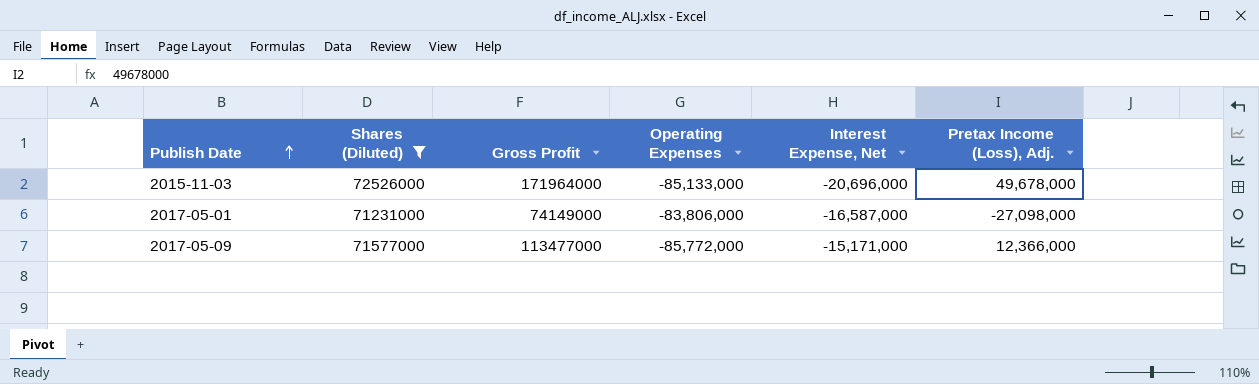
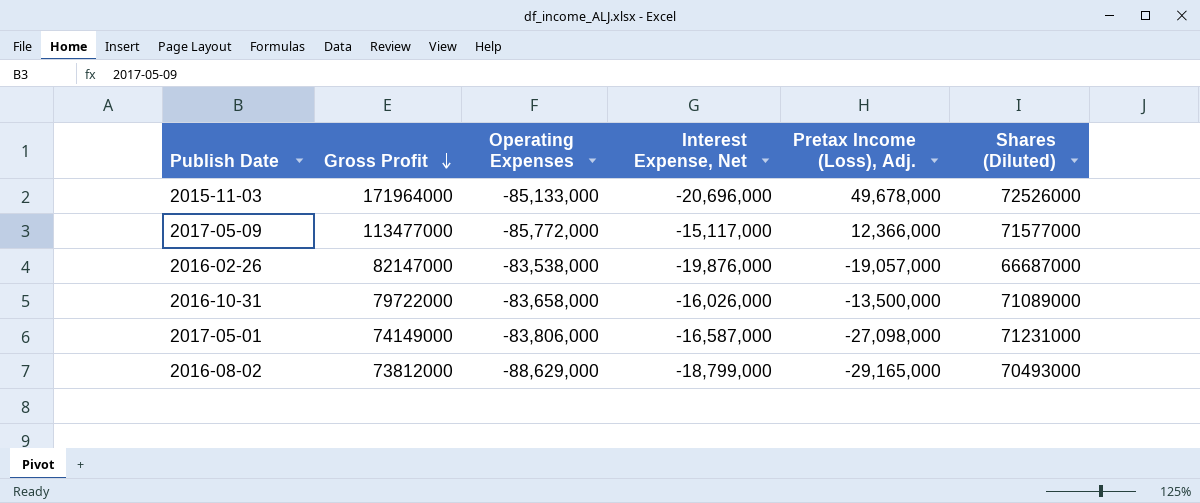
filter: Shares (Diluted) >= 71231000 -> none
row order: Publish Date ascending -> Gross Profit descending
column Shares (Diluted) | position: 2 -> 6
2017-05-09 | Interest Expense, Net: -15,171,000 -> -15,117,000

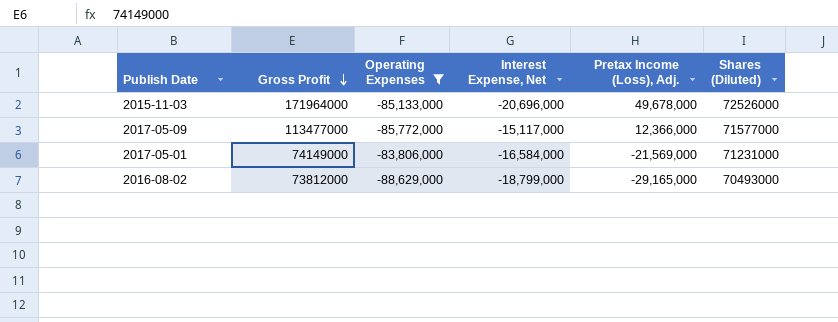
filter: none -> Operating Expenses <= -83,806,000
2017-05-01 | Interest Expense, Net: -16,587,000 -> -16,584,000
2017-05-01 | Pretax Income (Loss), Adj.: -27,098,000 -> -21,569,000

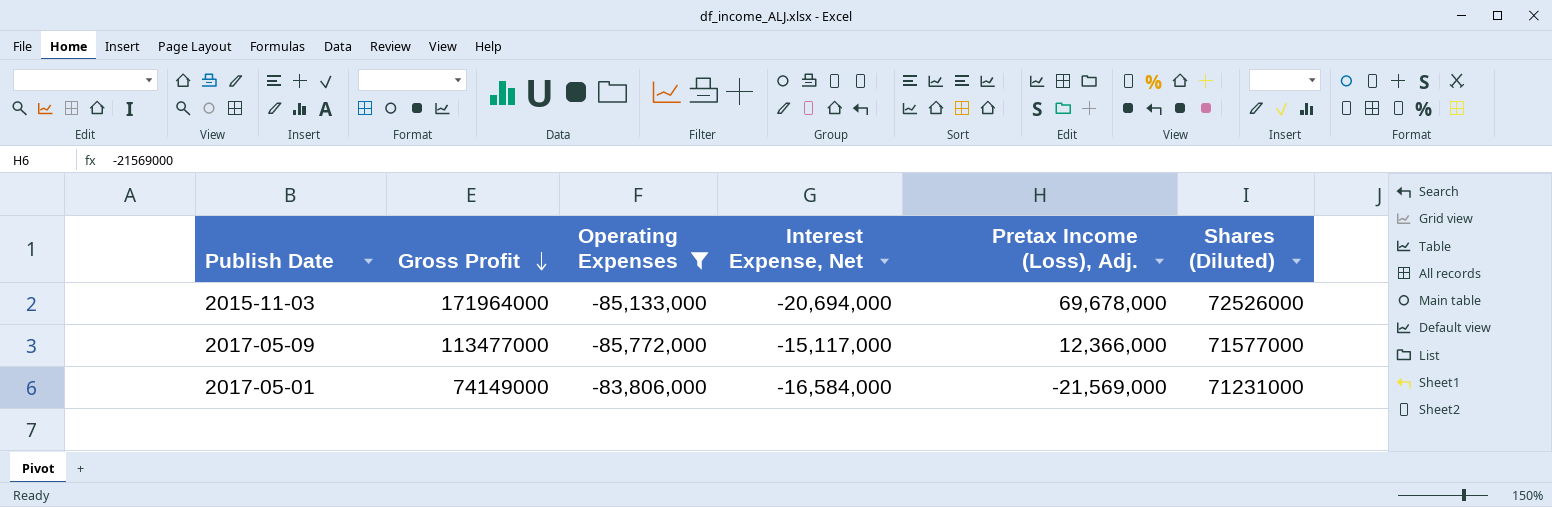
row 2016-08-02: 73812000 | -88,629,000 | -18,799,000 | -29,165,000 | 70493000 -> none
2015-11-03 | Interest Expense, Net: -20,696,000 -> -20,694,000
2015-11-03 | Pretax Income (Loss), Adj.: 49,678,000 -> 69,678,000

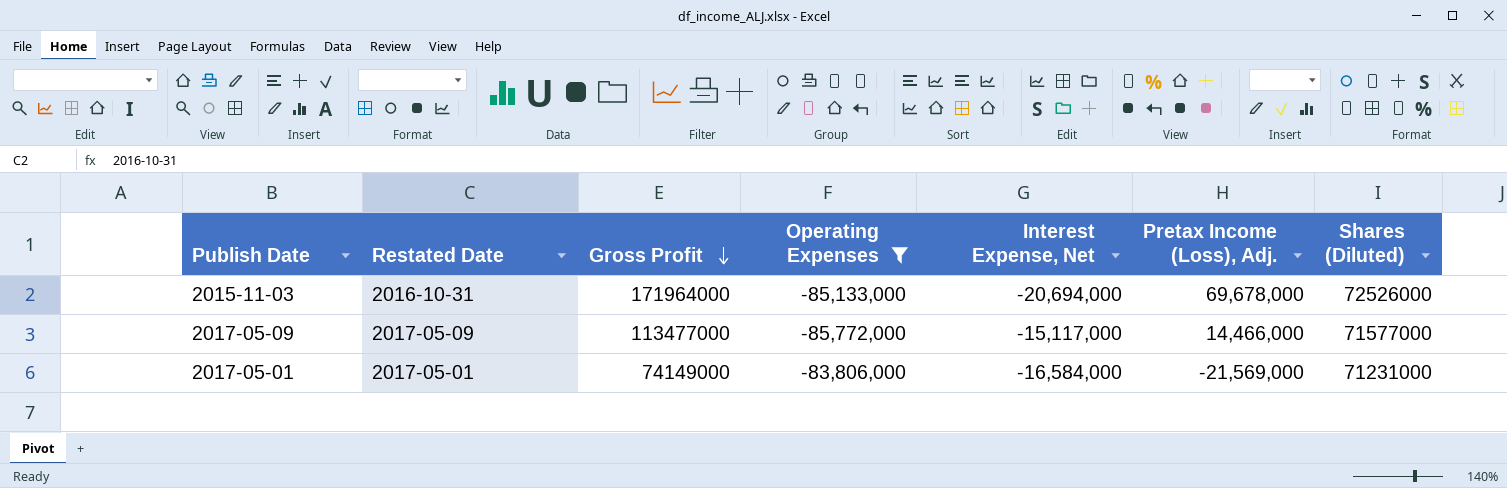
column Restated Date | position: none -> 2
2017-05-09 | Pretax Income (Loss), Adj.: 12,366,000 -> 14,466,000

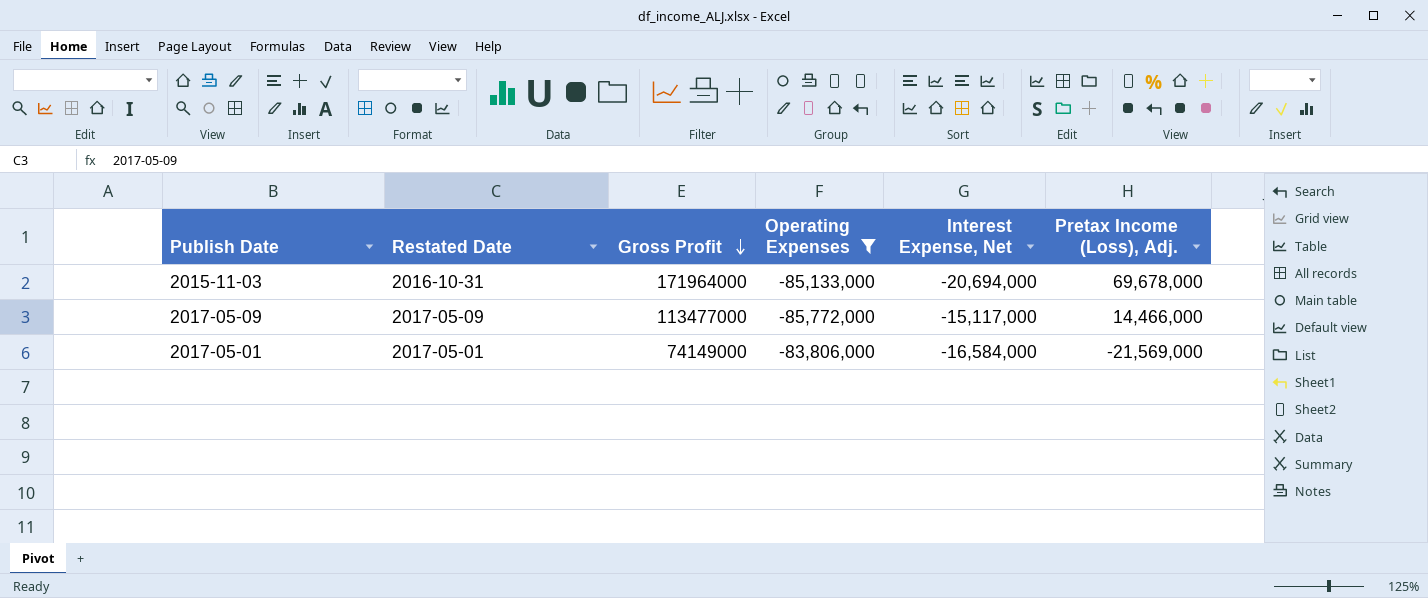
column Shares (Diluted) | position: 7 -> none

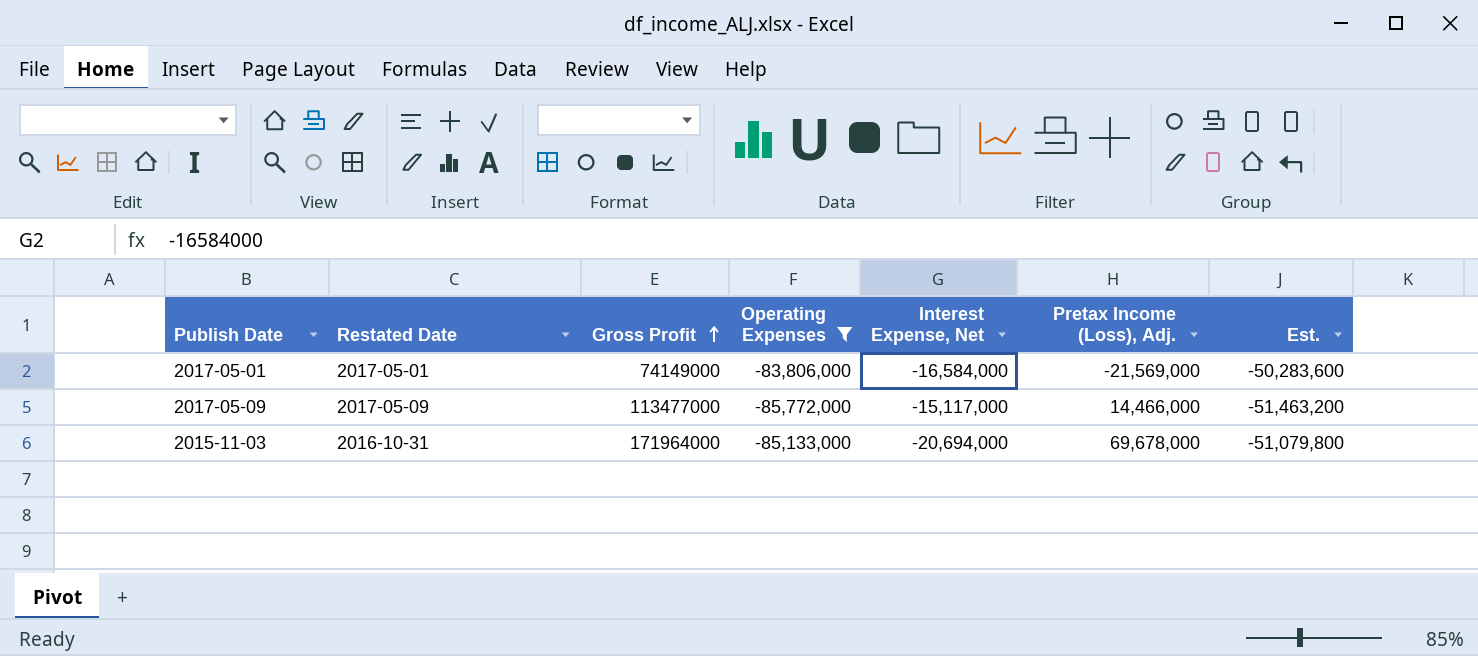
row order: Gross Profit descending -> Gross Profit ascending
column Est. | formula: none -> [Operating Expenses] * 0.6

